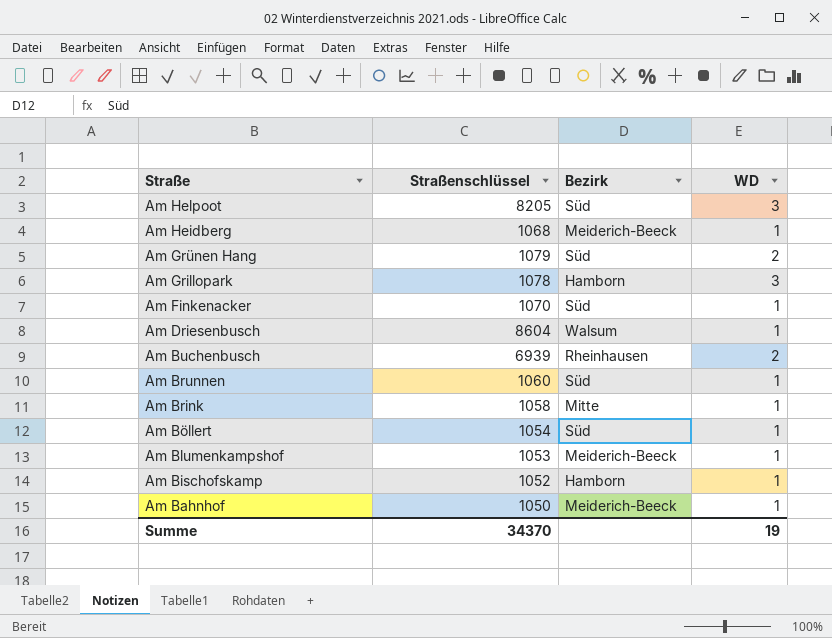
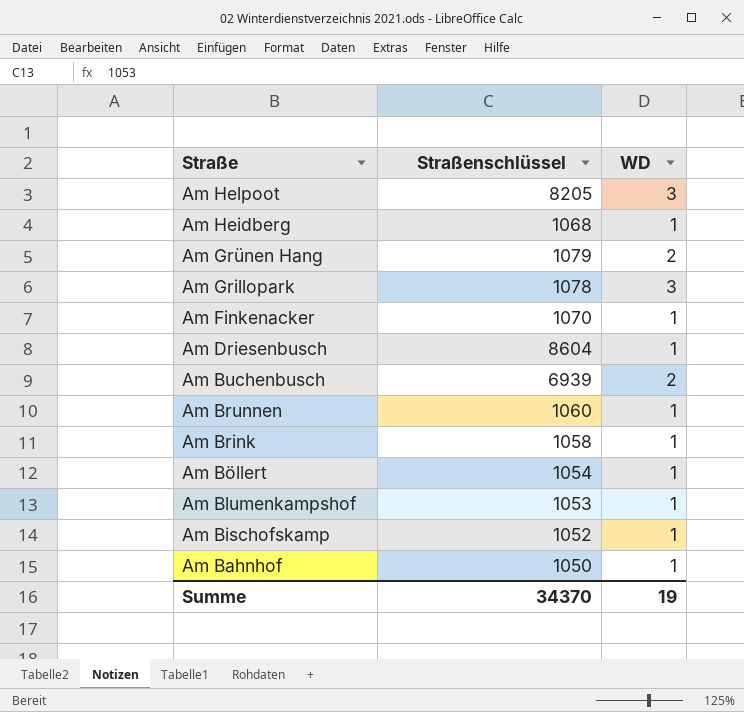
column Bezirk | position: 3 -> none

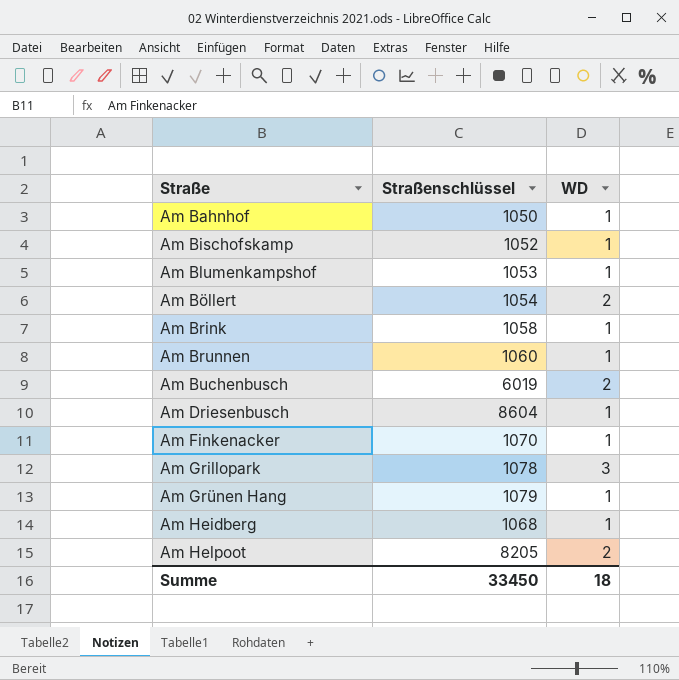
row order: Straße descending -> Straße ascending
Am Böllert | WD: 1 -> 2
Am Buchenbusch | Straßenschlüssel: 6939 -> 6019
Am Grünen Hang | WD: 2 -> 1
Am Helpoot | WD: 3 -> 2
Summe | Straßenschlüssel: 34370 -> 33450
Summe | WD: 19 -> 18

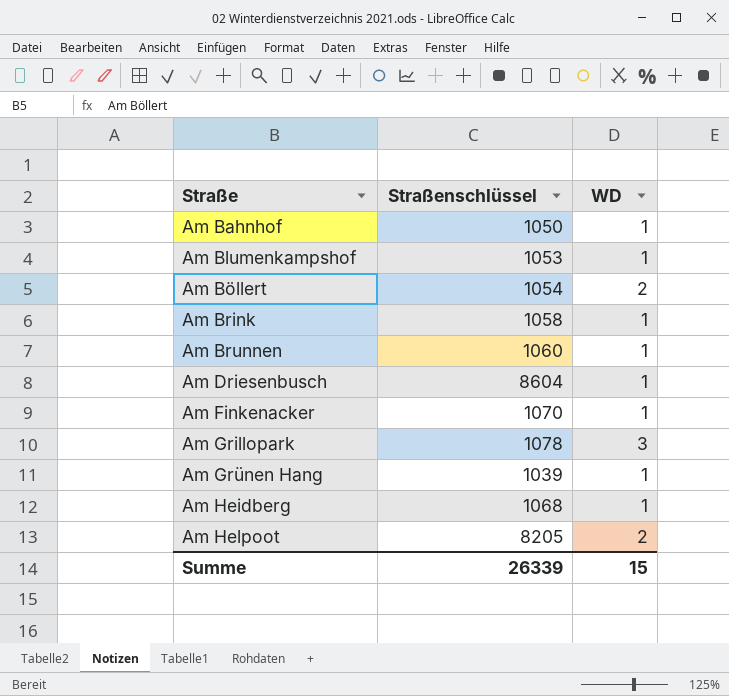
row Am Bischofskamp: 1052 | 1 -> none
row Am Buchenbusch: 6019 | 2 -> none
Am Grünen Hang | Straßenschlüssel: 1079 -> 1039
Summe | Straßenschlüssel: 33450 -> 26339
Summe | WD: 18 -> 15

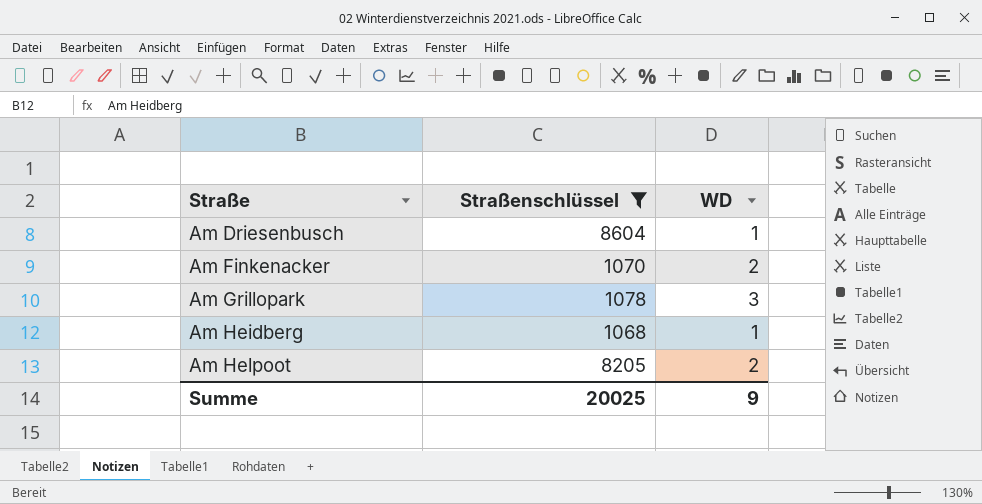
filter: none -> Straßenschlüssel >= 1068
Am Finkenacker | WD: 1 -> 2
Summe | Straßenschlüssel: 26339 -> 20025
Summe | WD: 15 -> 9

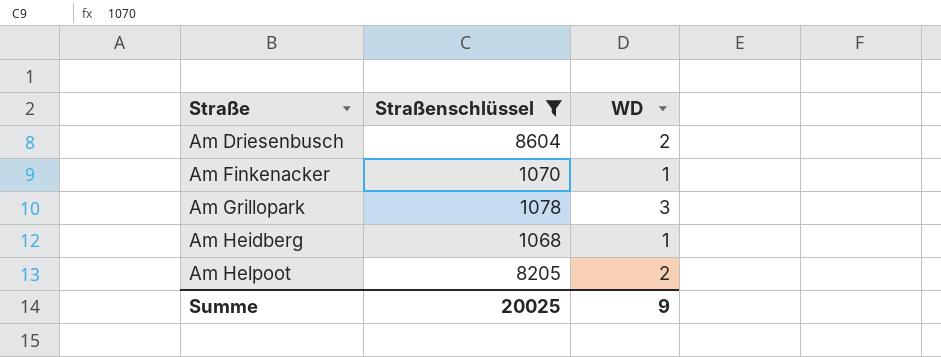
Am Driesenbusch | WD: 1 -> 2
Am Finkenacker | WD: 2 -> 1

